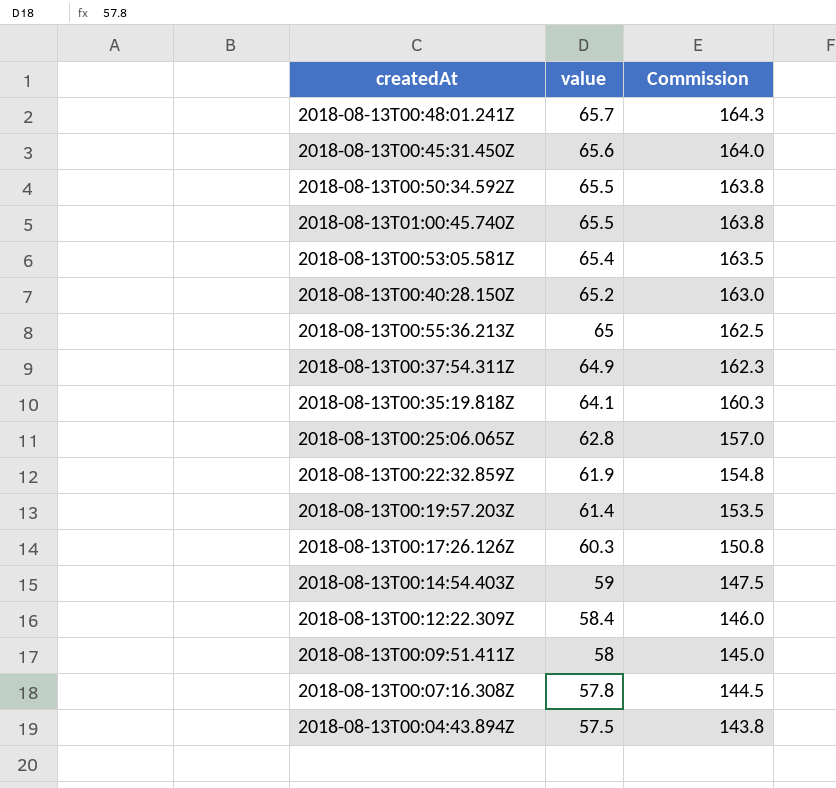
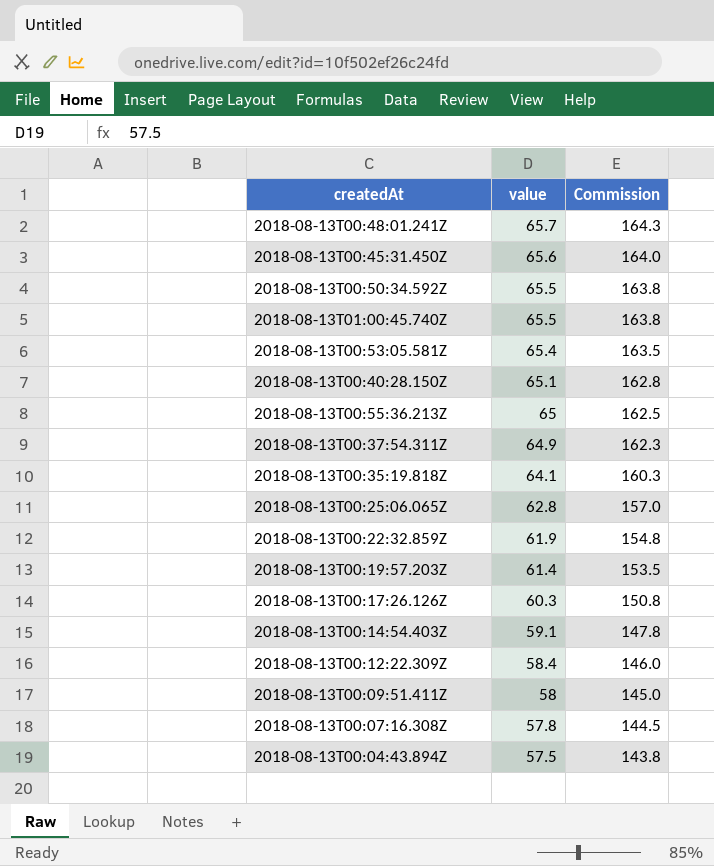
2018-08-13T00:40:28.150Z | value: 65.2 -> 65.1
2018-08-13T00:40:28.150Z | Commission: 163.0 -> 162.8
2018-08-13T00:14:54.403Z | value: 59 -> 59.1
2018-08-13T00:14:54.403Z | Commission: 147.5 -> 147.8

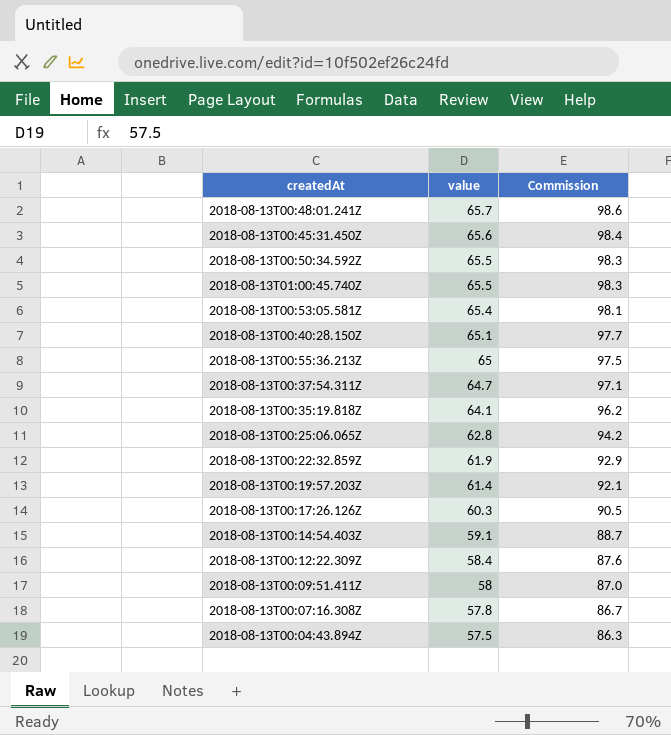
column Commission | formula: [value] * 2.5 -> [value] * 1.5
2018-08-13T00:37:54.311Z | value: 64.9 -> 64.7

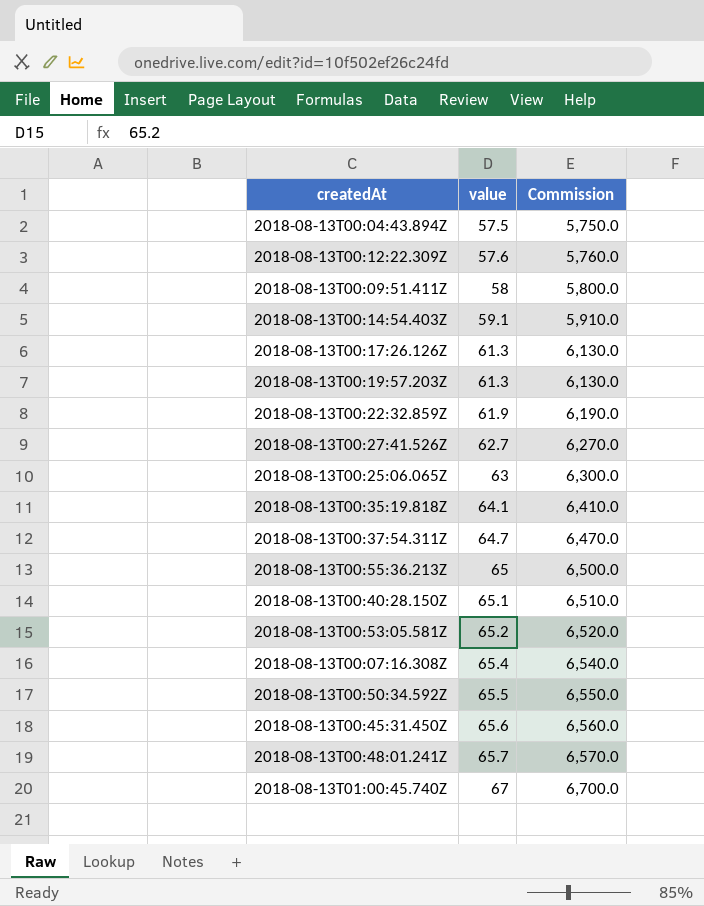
row order: value descending -> value ascending
column Commission | formula: [value] * 1.5 -> [value] * 100
2018-08-13T00:12:22.309Z | value: 58.4 -> 57.6
2018-08-13T00:17:26.126Z | value: 60.3 -> 61.3
2018-08-13T00:19:57.203Z | value: 61.4 -> 61.3
row 2018-08-13T00:27:41.526Z: none -> 62.7 | 6,270.0
2018-08-13T00:25:06.065Z | value: 62.8 -> 63
2018-08-13T00:53:05.581Z | value: 65.4 -> 65.2
2018-08-13T00:07:16.308Z | value: 57.8 -> 65.4
2018-08-13T01:00:45.740Z | value: 65.5 -> 67

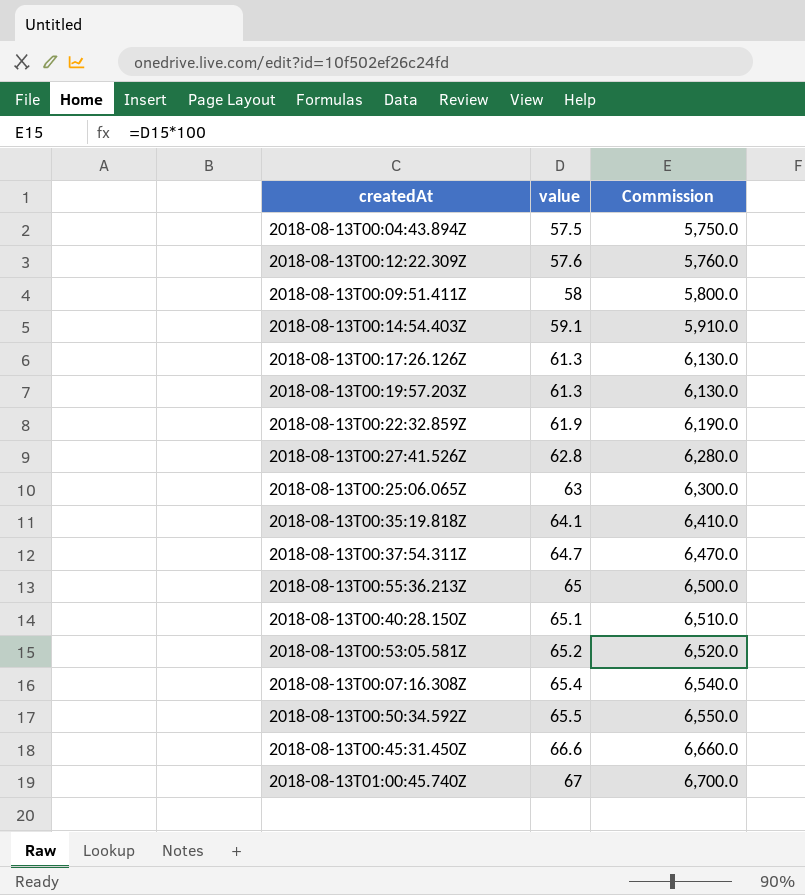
row 2018-08-13T00:48:01.241Z: 65.7 | 6,570.0 -> none
2018-08-13T00:27:41.526Z | value: 62.7 -> 62.8
2018-08-13T00:27:41.526Z | Commission: 6,270.0 -> 6,280.0
2018-08-13T00:45:31.450Z | value: 65.6 -> 66.6
2018-08-13T00:45:31.450Z | Commission: 6,560.0 -> 6,660.0

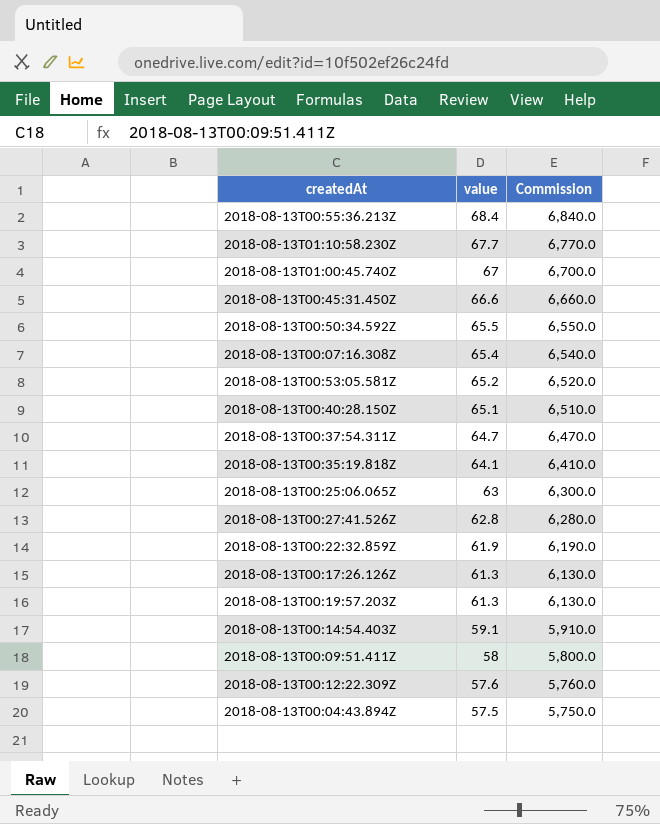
row order: value ascending -> value descending
2018-08-13T00:55:36.213Z | value: 65 -> 68.4
2018-08-13T00:55:36.213Z | Commission: 6,500.0 -> 6,840.0
row 2018-08-13T01:10:58.230Z: none -> 67.7 | 6,770.0

